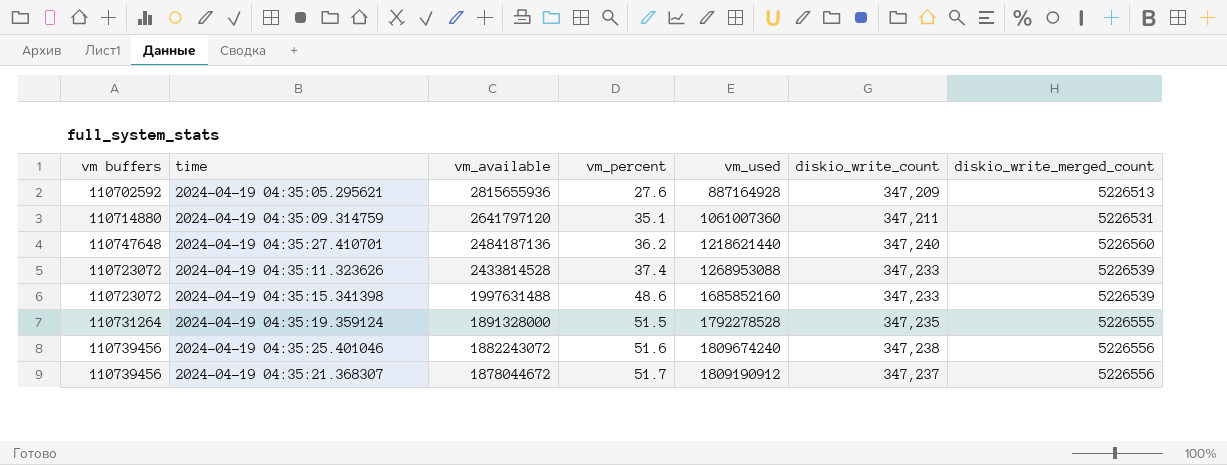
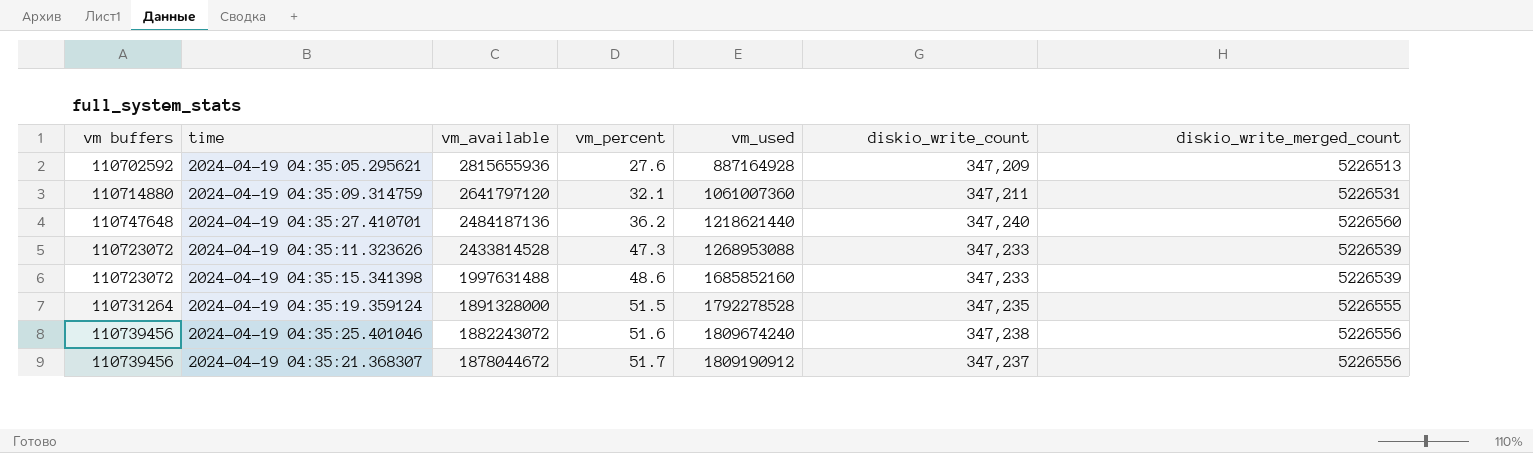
2024-04-19 04:35:09.314759 | vm_percent: 35.1 -> 32.1
2024-04-19 04:35:11.323626 | vm_percent: 37.4 -> 47.3

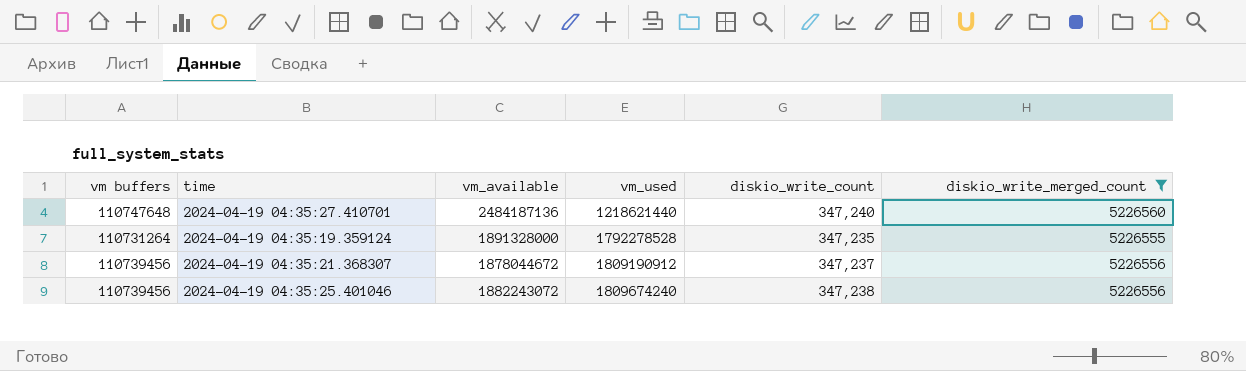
filter: none -> diskio_write_merged_count >= 5226555
row order: vm_available descending -> vm_used ascending
column vm_percent | position: 4 -> none

